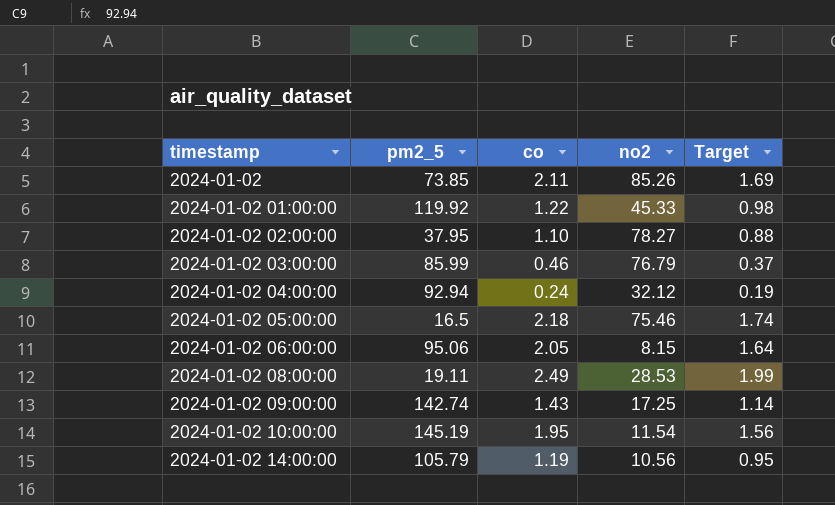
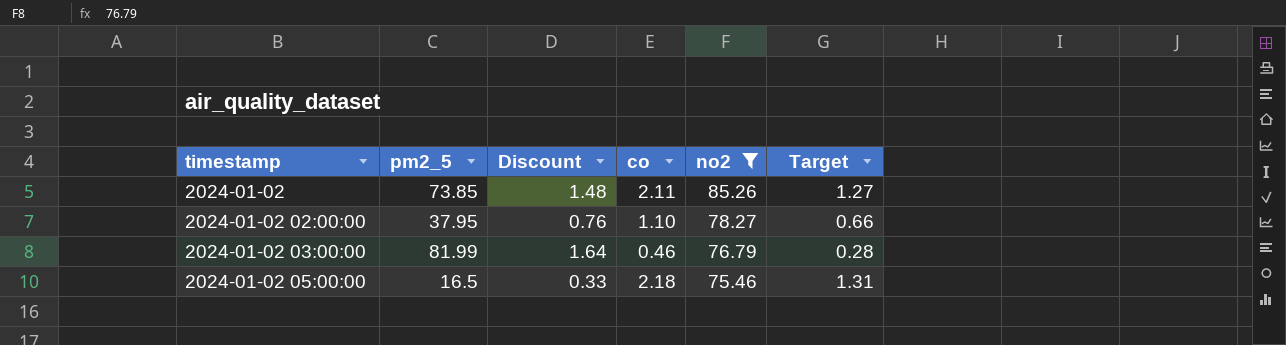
filter: none -> no2 >= 75.46
column Discount | formula: none -> [pm2_5] * 0.02
column Target | formula: [co] * 0.8 -> [co] * 0.6
2024-01-02 03:00:00 | pm2_5: 85.99 -> 81.99

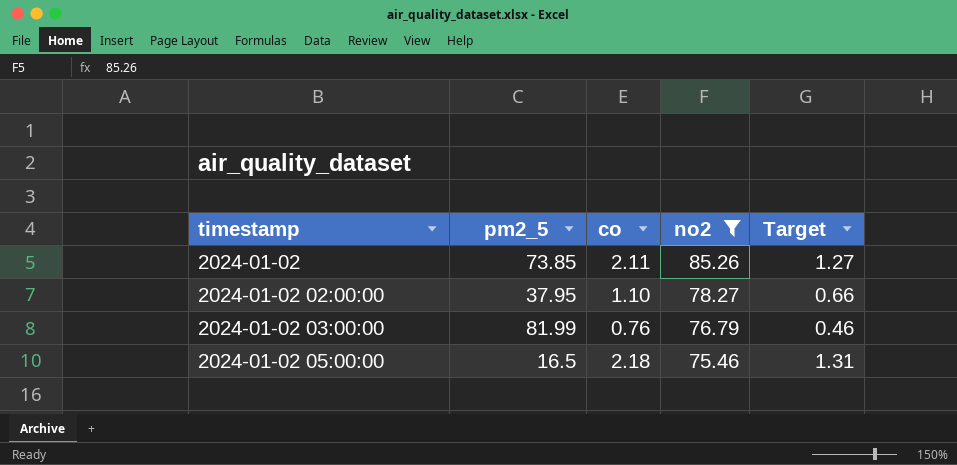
column Discount | formula: [pm2_5] * 0.02 -> none
2024-01-02 03:00:00 | co: 0.46 -> 0.76
2024-01-02 03:00:00 | Target: 0.28 -> 0.46

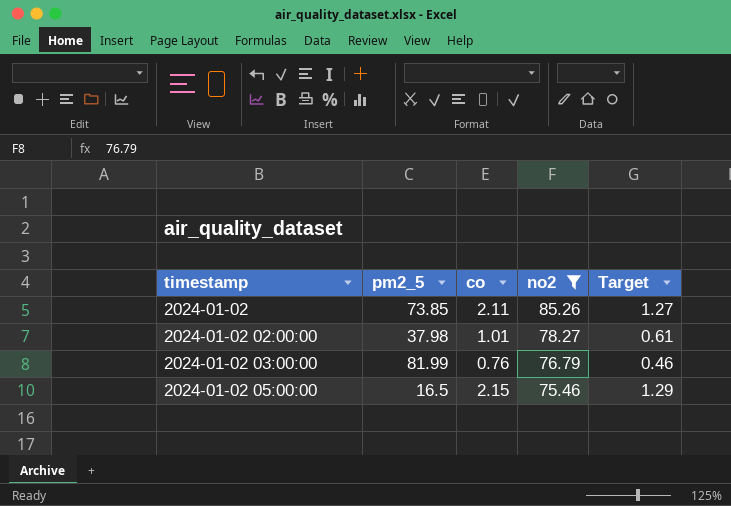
2024-01-02 02:00:00 | pm2_5: 37.95 -> 37.98
2024-01-02 02:00:00 | co: 1.10 -> 1.01
2024-01-02 02:00:00 | Target: 0.66 -> 0.61
2024-01-02 05:00:00 | co: 2.18 -> 2.15
2024-01-02 05:00:00 | Target: 1.31 -> 1.29

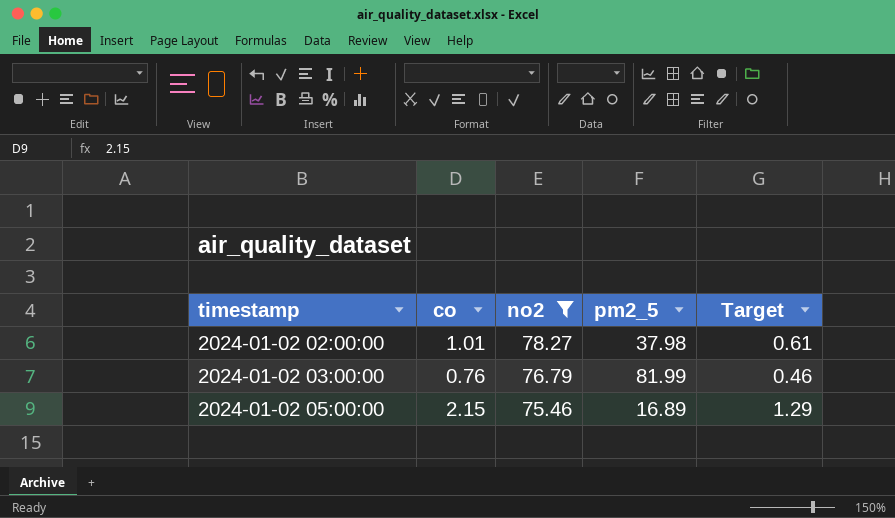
column pm2_5 | position: 2 -> 4
row 2024-01-02: 73.85 | 2.11 | 85.26 | 1.27 -> none
2024-01-02 05:00:00 | pm2_5: 16.5 -> 16.89

